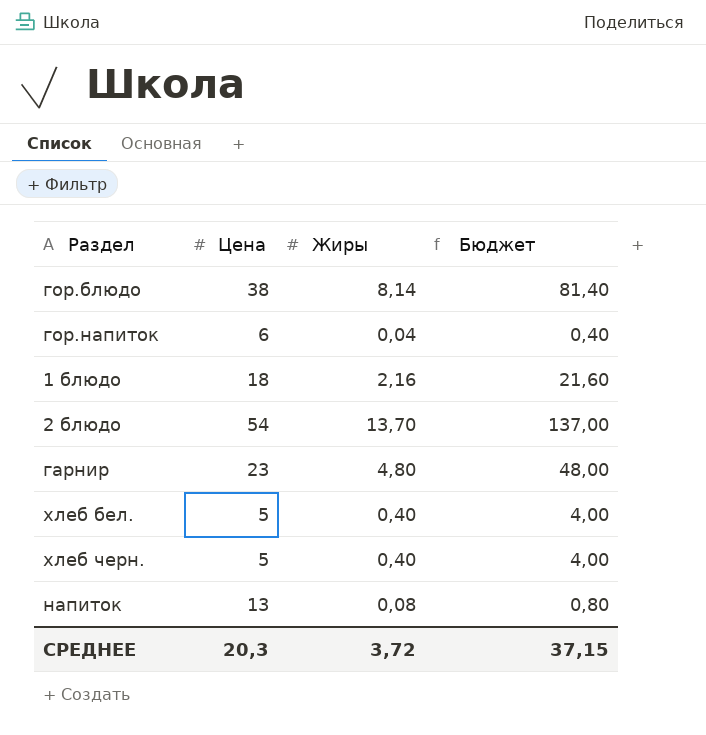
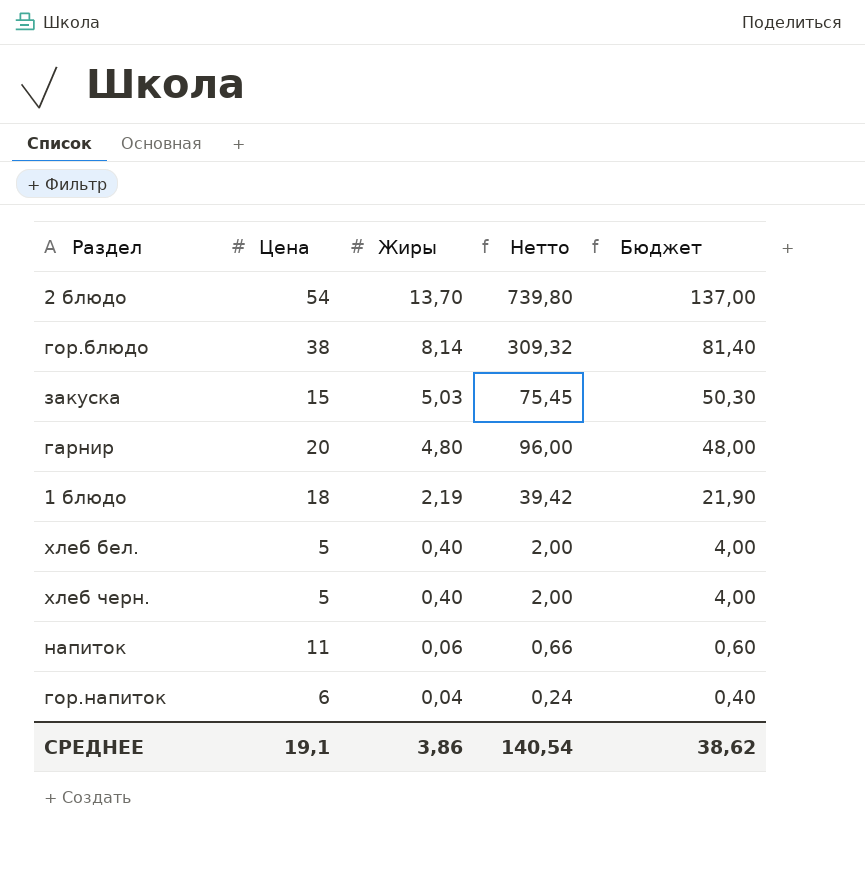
row order: none -> Жиры descending
column Нетто | formula: none -> [Цена] * [Жиры]
row закуска: none -> 15 | 5,03 | 75,45 | 50,30
гарнир | Цена: 23 -> 20
1 блюдо | Жиры: 2,16 -> 2,19
1 блюдо | Бюджет: 21,60 -> 21,90
напиток | Цена: 13 -> 11
напиток | Жиры: 0,08 -> 0,06
напиток | Бюджет: 0,80 -> 0,60
СРЕДНЕЕ | Цена: 20,3 -> 19,1
СРЕДНЕЕ | Жиры: 3,72 -> 3,86
СРЕДНЕЕ | Бюджет: 37,15 -> 38,62

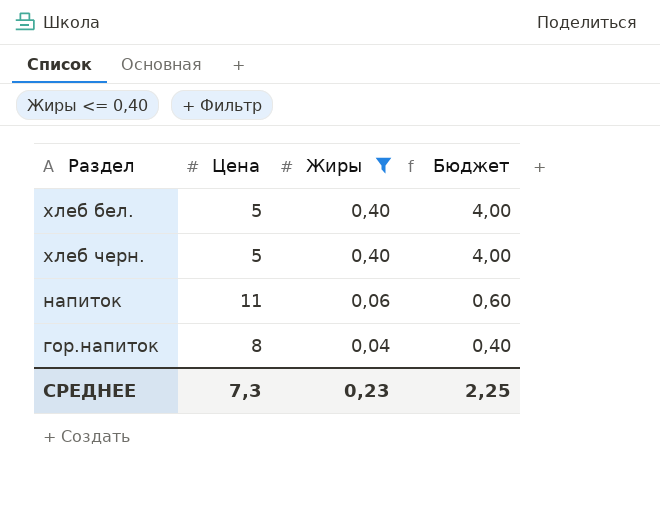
filter: none -> Жиры <= 0,40
column Нетто | formula: [Цена] * [Жиры] -> none
гор.напиток | Цена: 6 -> 8
СРЕДНЕЕ | Цена: 19,1 -> 7,3
СРЕДНЕЕ | Жиры: 3,86 -> 0,23
СРЕДНЕЕ | Бюджет: 38,62 -> 2,25

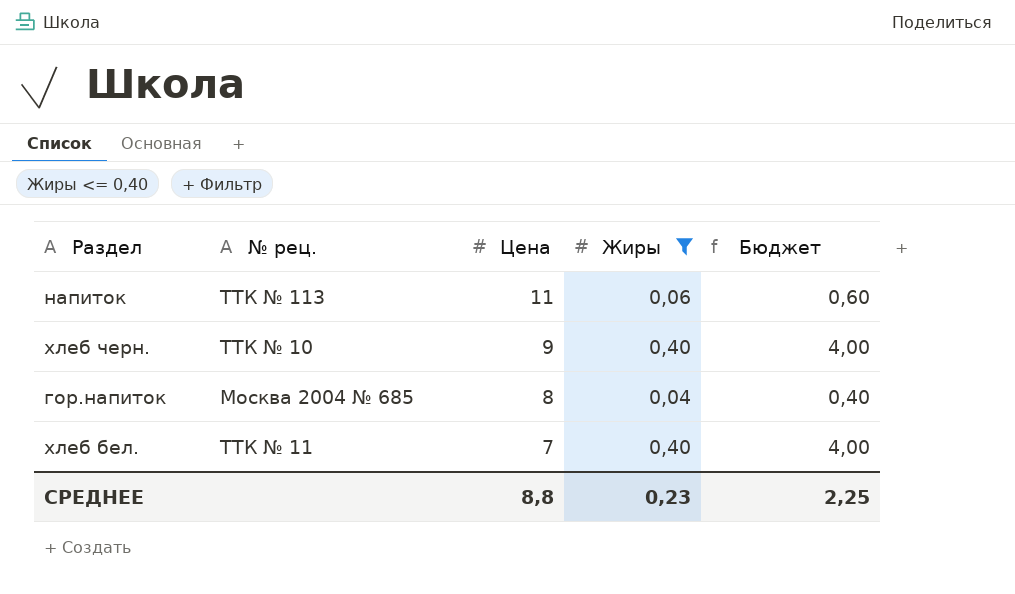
row order: Жиры descending -> Цена descending
column № рец. | position: none -> 2
хлеб черн. | Цена: 5 -> 9
хлеб бел. | Цена: 5 -> 7
СРЕДНЕЕ | Цена: 7,3 -> 8,8

